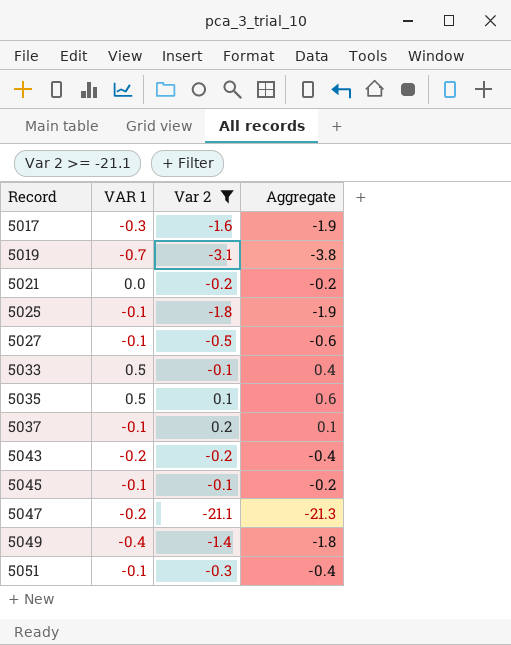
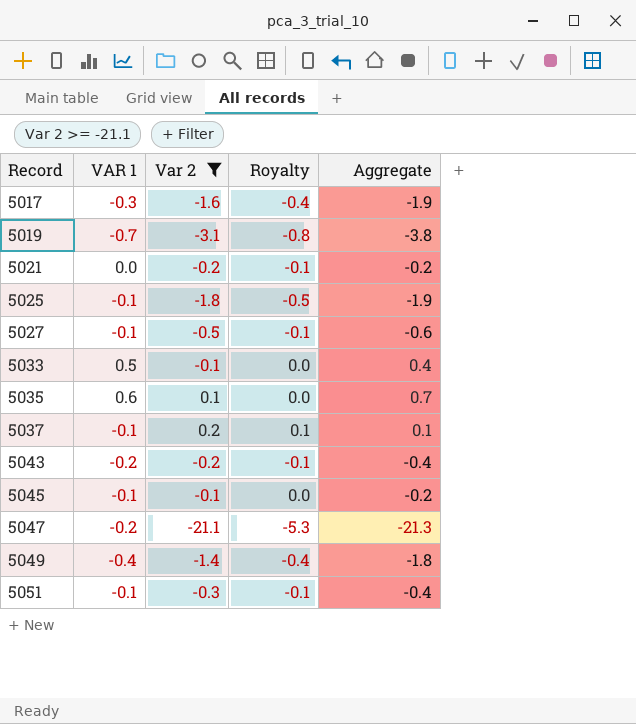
column Royalty | formula: none -> [Var 2] * 0.25
5035 | VAR 1: 0.5 -> 0.6
5035 | Aggregate: 0.6 -> 0.7

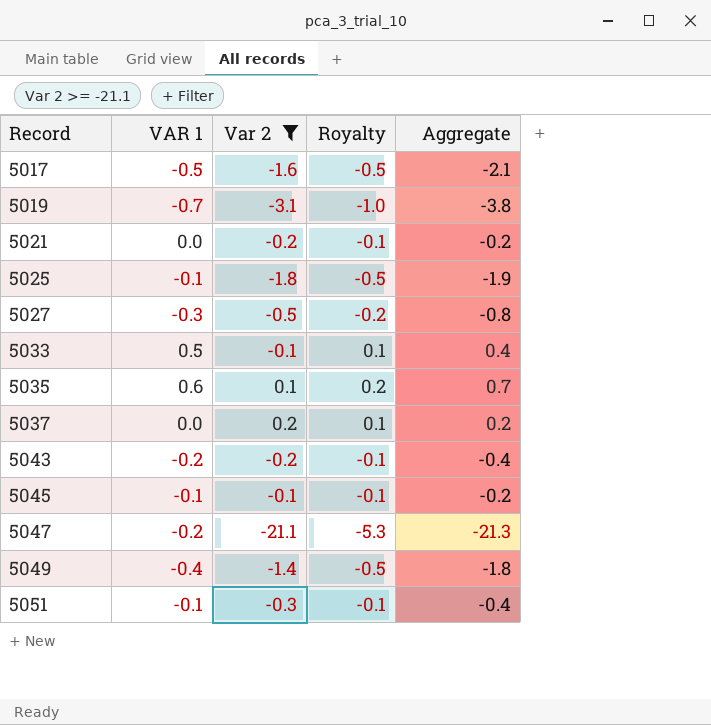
column Royalty | formula: [Var 2] * 0.25 -> [Aggregate] * 0.25
5017 | VAR 1: -0.3 -> -0.5
5017 | Aggregate: -1.9 -> -2.1
5027 | VAR 1: -0.1 -> -0.3
5027 | Aggregate: -0.6 -> -0.8
5037 | VAR 1: -0.1 -> 0.0
5037 | Aggregate: 0.1 -> 0.2

